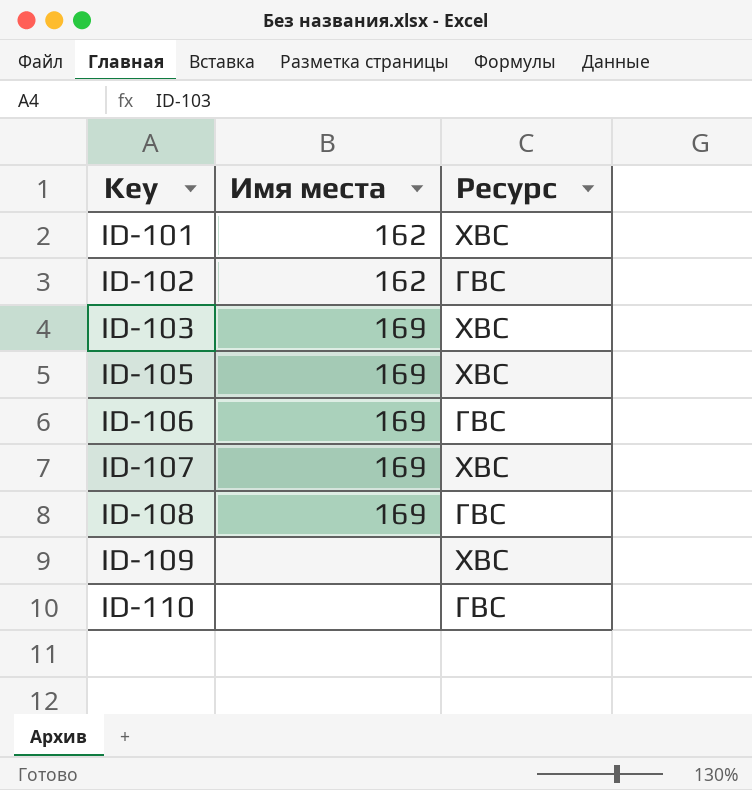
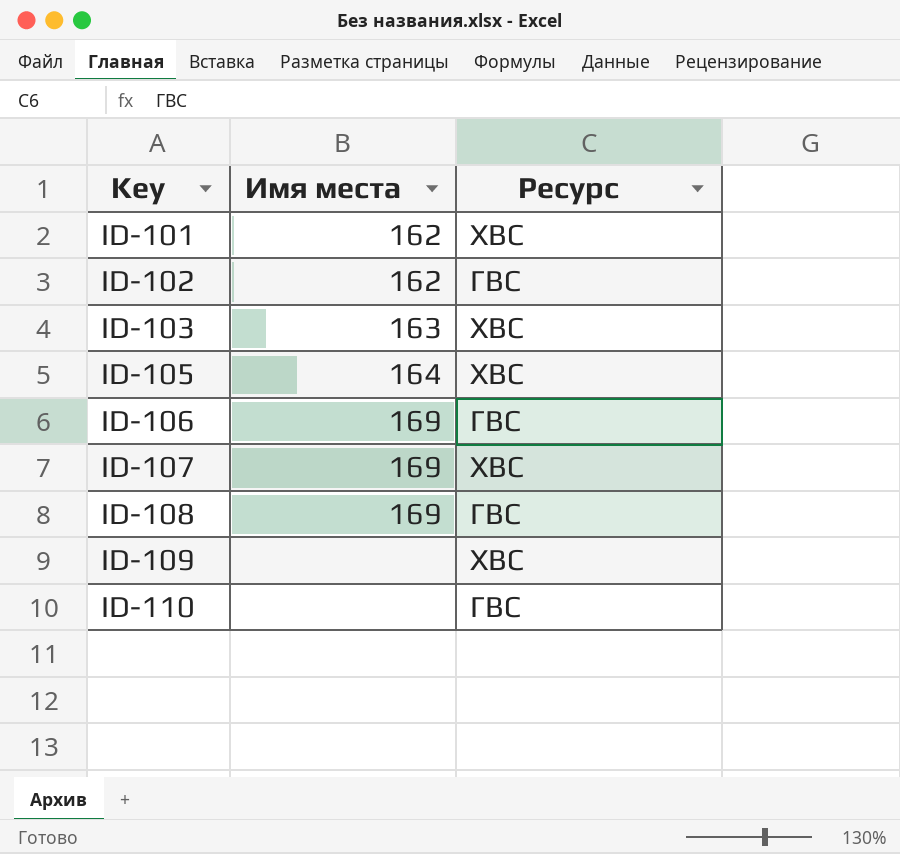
ID-103 | Имя места: 169 -> 163
ID-105 | Имя места: 169 -> 164

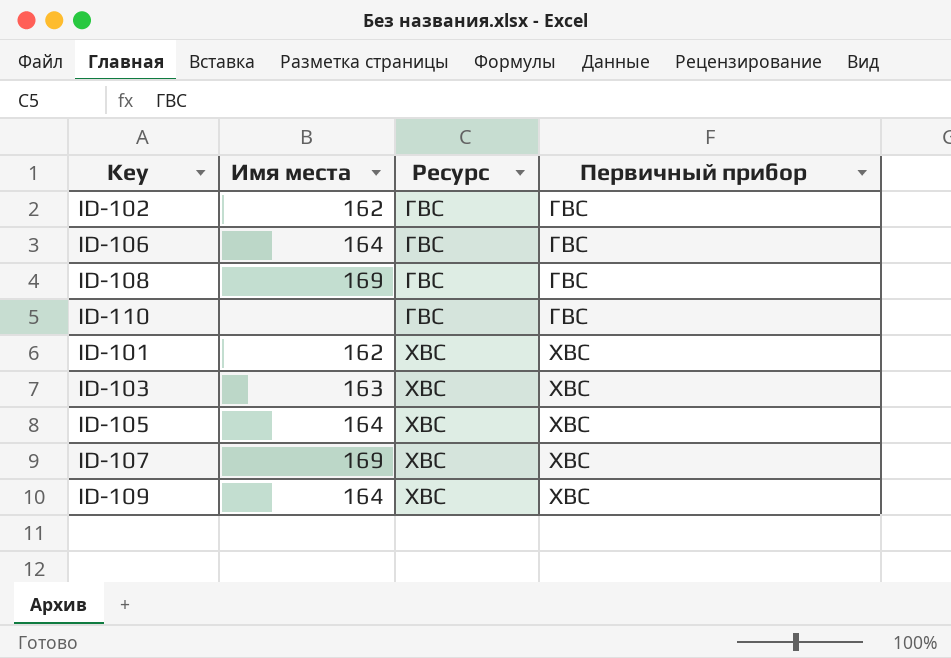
row order: Key ascending -> Ресурс ascending
column Первичный прибор | position: none -> 4
ID-106 | Имя места: 169 -> 164
ID-109 | Имя места: none -> 164

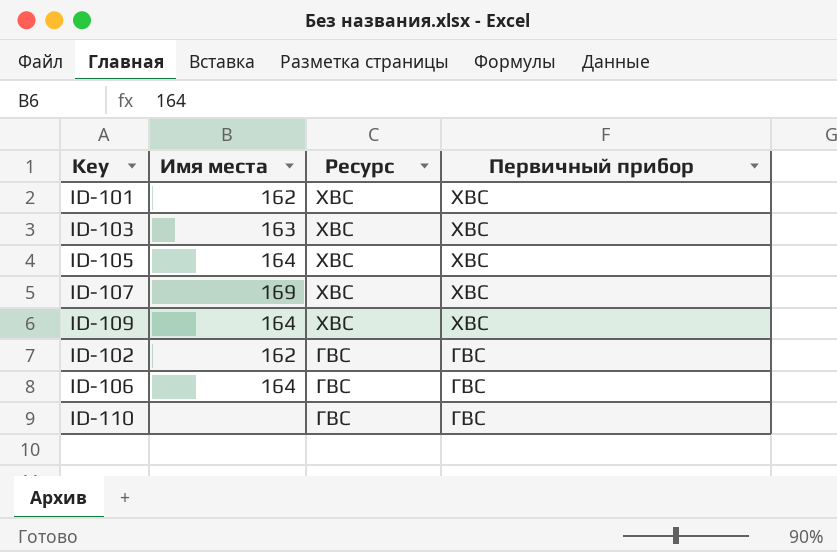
row order: Ресурс ascending -> Ресурс descending
row ID-108: 169 | ГВС | ГВС -> none

